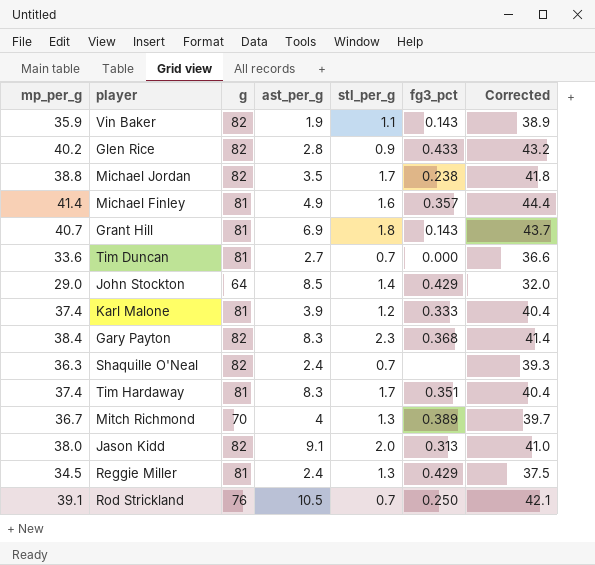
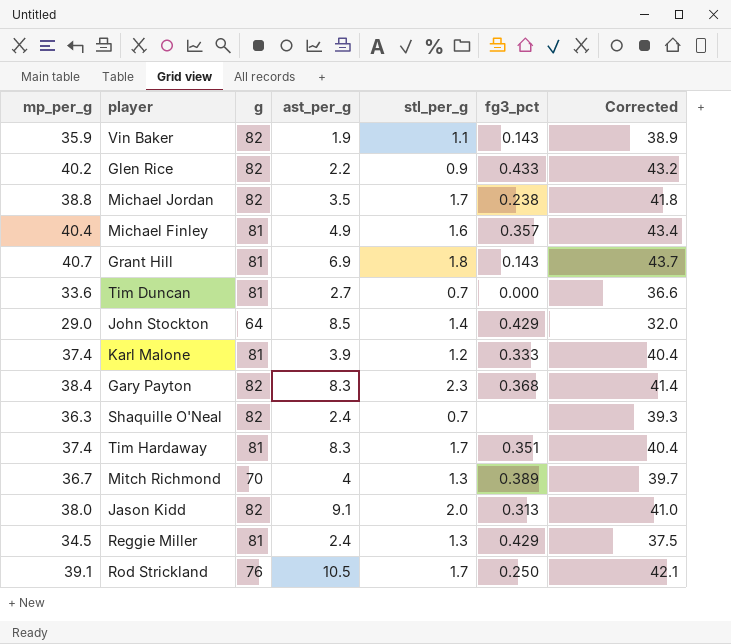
Glen Rice | ast_per_g: 2.8 -> 2.2
Michael Finley | mp_per_g: 41.4 -> 40.4
Michael Finley | Corrected: 44.4 -> 43.4
Rod Strickland | stl_per_g: 0.7 -> 1.7

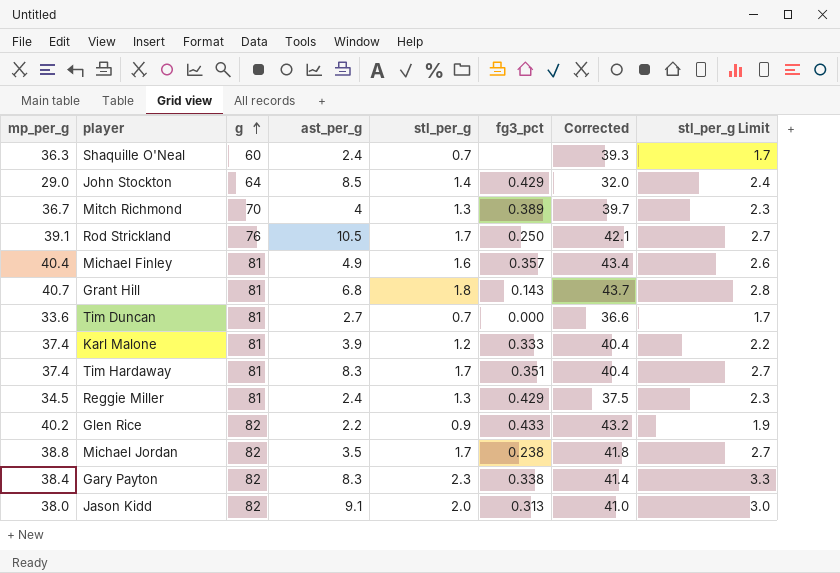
row order: none -> g ascending
column stl_per_g Limit | formula: none -> [stl_per_g] + 1
row Vin Baker: 35.9 | 82 | 1.9 | 1.1 | 0.143 | 38.9 -> none
Shaquille O'Neal | g: 82 -> 60
Grant Hill | ast_per_g: 6.9 -> 6.8
Gary Payton | fg3_pct: 0.368 -> 0.338

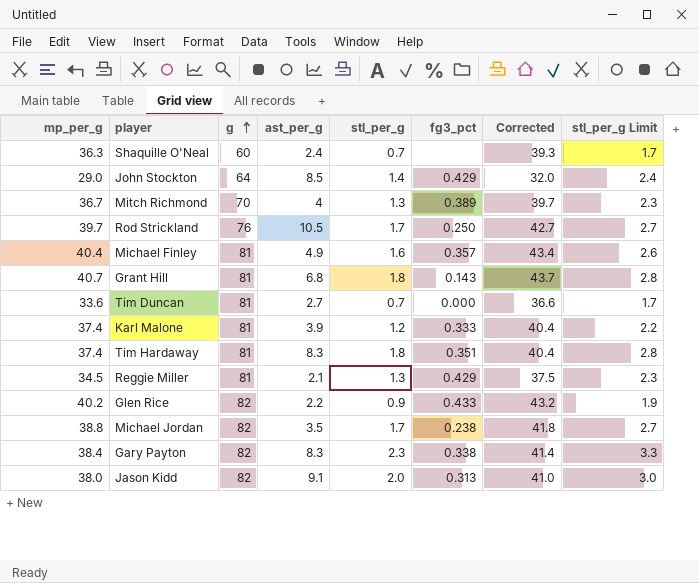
Rod Strickland | mp_per_g: 39.1 -> 39.7
Rod Strickland | Corrected: 42.1 -> 42.7
Tim Hardaway | stl_per_g: 1.7 -> 1.8
Tim Hardaway | stl_per_g Limit: 2.7 -> 2.8
Reggie Miller | ast_per_g: 2.4 -> 2.1

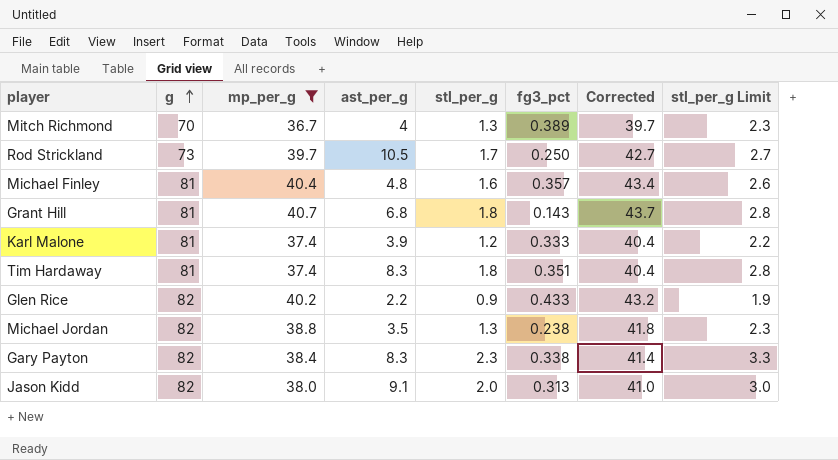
filter: none -> mp_per_g >= 36.7
column mp_per_g | position: 1 -> 3
Rod Strickland | g: 76 -> 73
Michael Finley | ast_per_g: 4.9 -> 4.8
Michael Jordan | stl_per_g: 1.7 -> 1.3
Michael Jordan | stl_per_g Limit: 2.7 -> 2.3

